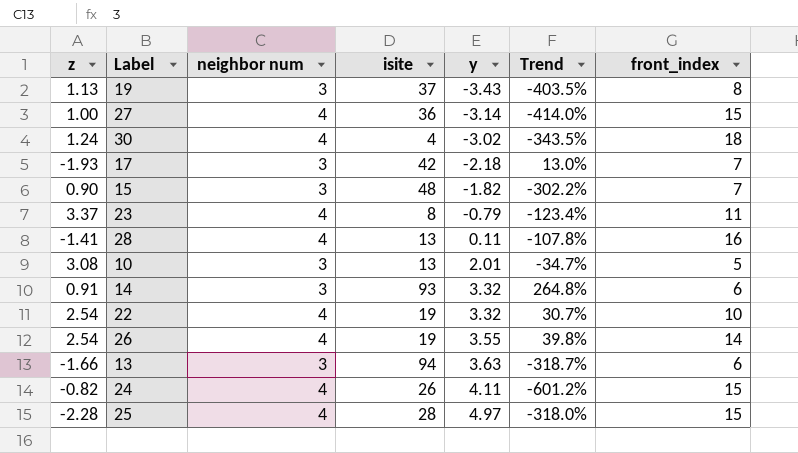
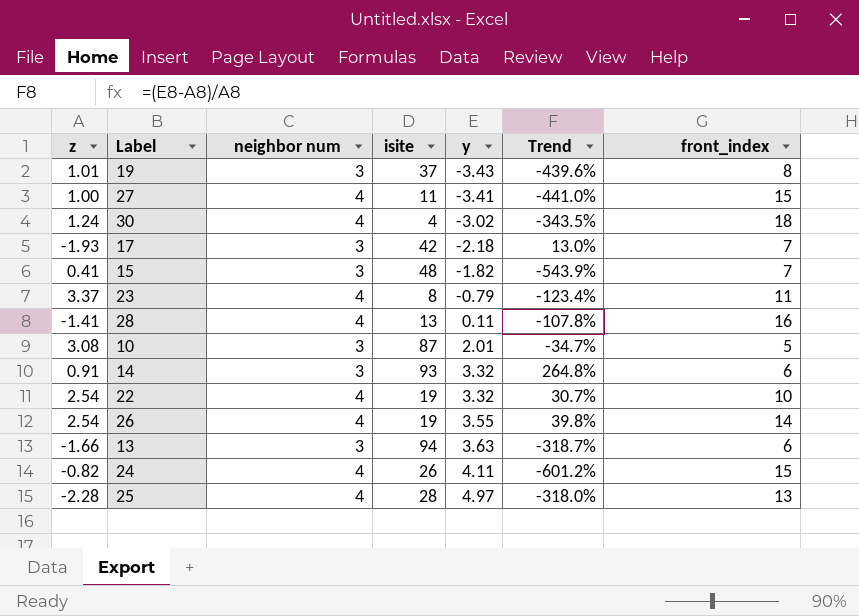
19 | z: 1.13 -> 1.01
19 | Trend: -403.5% -> -439.6%
27 | isite: 36 -> 11
27 | y: -3.14 -> -3.41
27 | Trend: -414.0% -> -441.0%
15 | z: 0.90 -> 0.41
15 | Trend: -302.2% -> -543.9%
10 | isite: 13 -> 87
25 | front_index: 15 -> 13

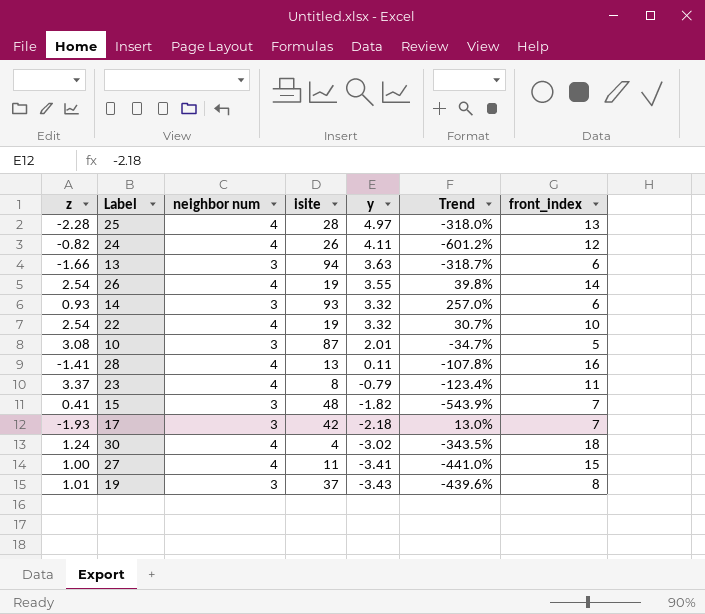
row order: y ascending -> y descending
24 | front_index: 15 -> 12
14 | z: 0.91 -> 0.93
14 | Trend: 264.8% -> 257.0%

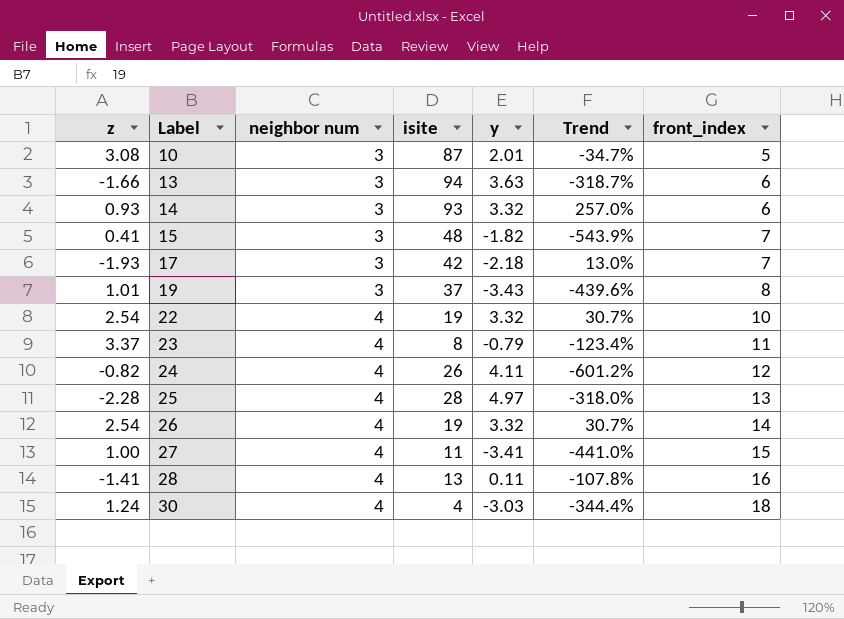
row order: y descending -> Label ascending
26 | y: 3.55 -> 3.32
26 | Trend: 39.8% -> 30.7%
30 | y: -3.02 -> -3.03
30 | Trend: -343.5% -> -344.4%

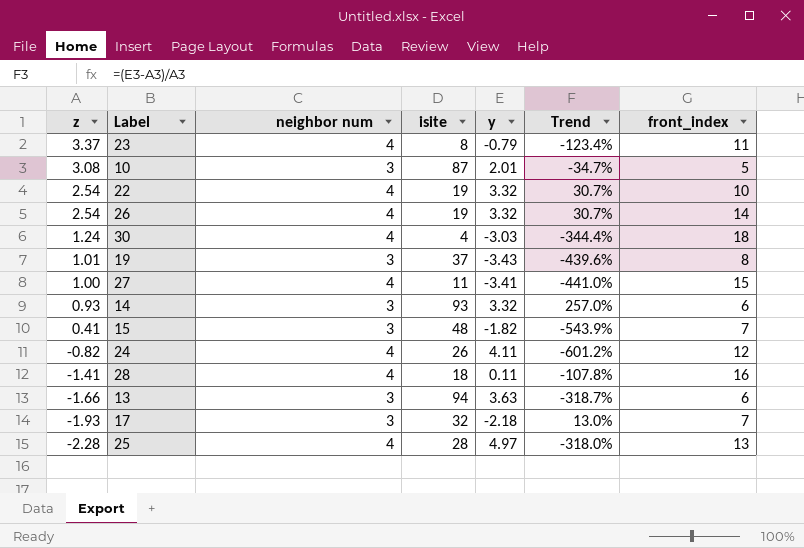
row order: Label ascending -> z descending
28 | isite: 13 -> 18
17 | isite: 42 -> 32

